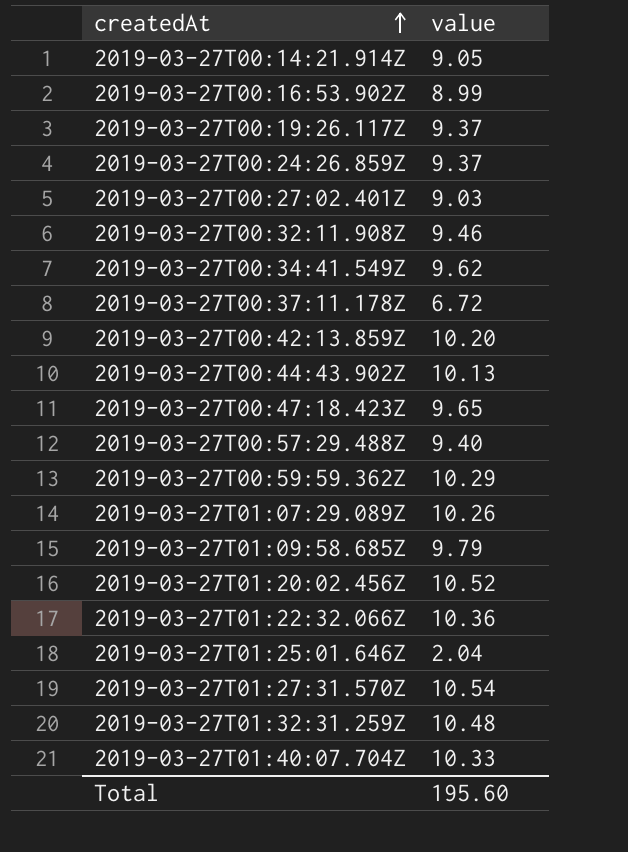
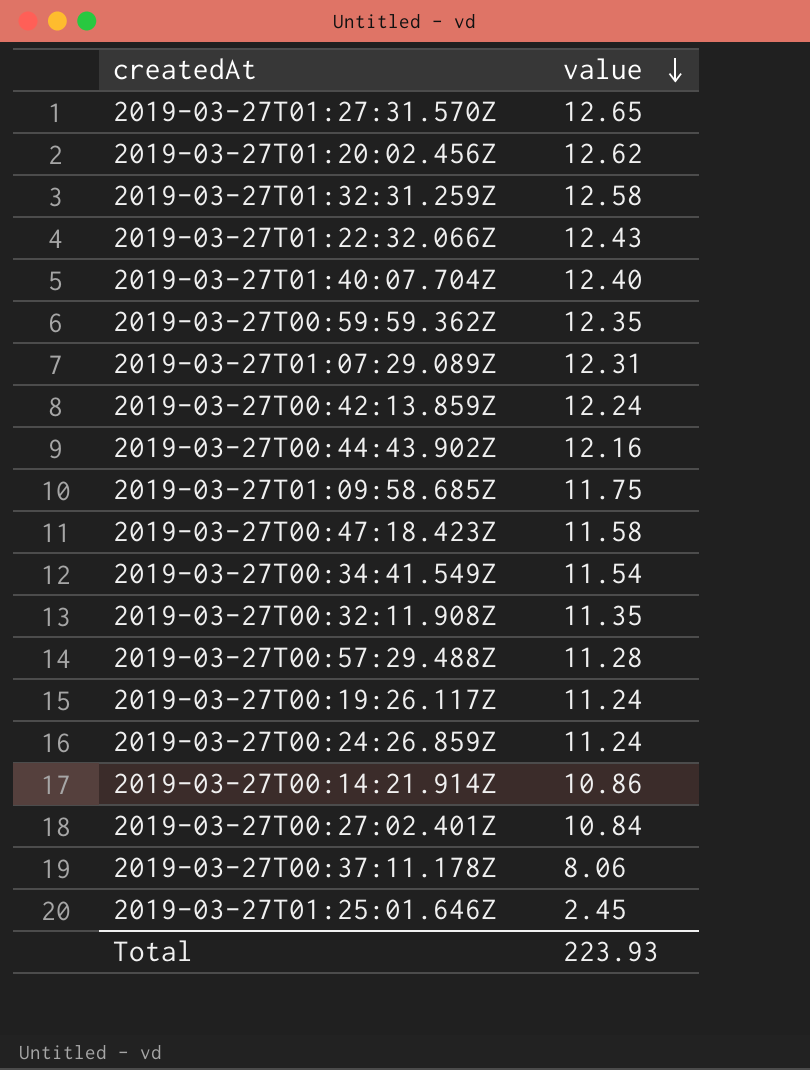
row order: createdAt ascending -> value descending
row 2019-03-27T00:16:53.902Z: 8.99 -> none
2019-03-27T01:27:31.570Z | value: 10.54 -> 12.65
2019-03-27T01:20:02.456Z | value: 10.52 -> 12.62
2019-03-27T01:32:31.259Z | value: 10.48 -> 12.58
2019-03-27T01:22:32.066Z | value: 10.36 -> 12.43
2019-03-27T01:40:07.704Z | value: 10.33 -> 12.40
2019-03-27T00:59:59.362Z | value: 10.29 -> 12.35
2019-03-27T01:07:29.089Z | value: 10.26 -> 12.31
2019-03-27T00:42:13.859Z | value: 10.20 -> 12.24
2019-03-27T00:44:43.902Z | value: 10.13 -> 12.16
2019-03-27T01:09:58.685Z | value: 9.79 -> 11.75
2019-03-27T00:47:18.423Z | value: 9.65 -> 11.58
2019-03-27T00:34:41.549Z | value: 9.62 -> 11.54
2019-03-27T00:32:11.908Z | value: 9.46 -> 11.35
2019-03-27T00:57:29.488Z | value: 9.40 -> 11.28
2019-03-27T00:19:26.117Z | value: 9.37 -> 11.24
2019-03-27T00:24:26.859Z | value: 9.37 -> 11.24
2019-03-27T00:14:21.914Z | value: 9.05 -> 10.86
2019-03-27T00:27:02.401Z | value: 9.03 -> 10.84
2019-03-27T00:37:11.178Z | value: 6.72 -> 8.06
2019-03-27T01:25:01.646Z | value: 2.04 -> 2.45
Total | value: 195.60 -> 223.93

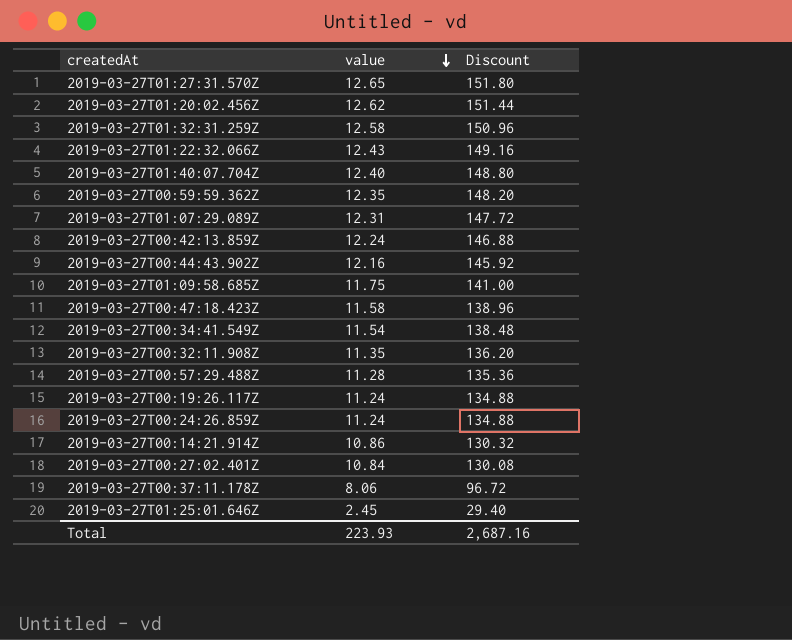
column Discount | formula: none -> [value] * 12

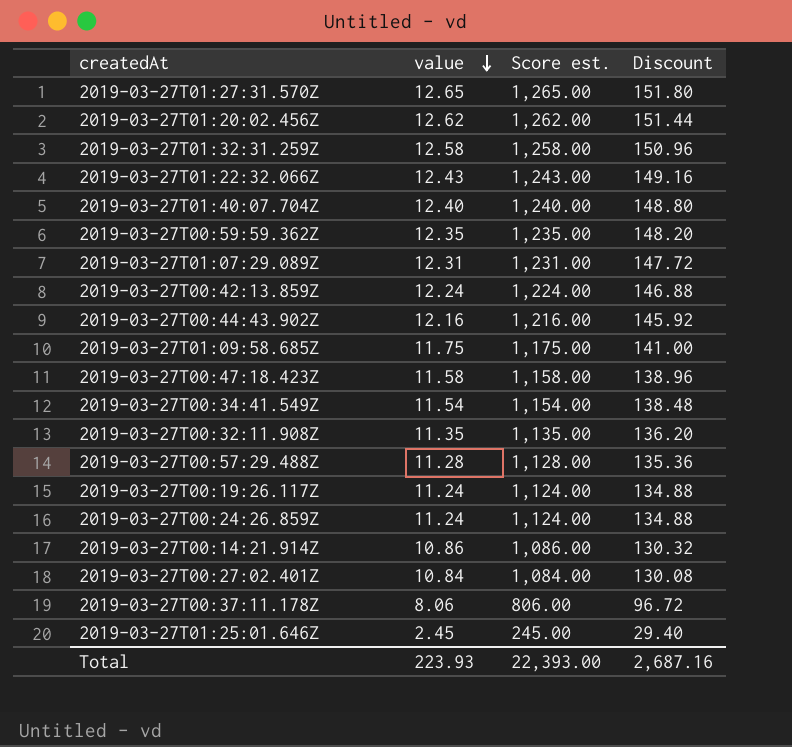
column Score est. | formula: none -> [value] * 100

